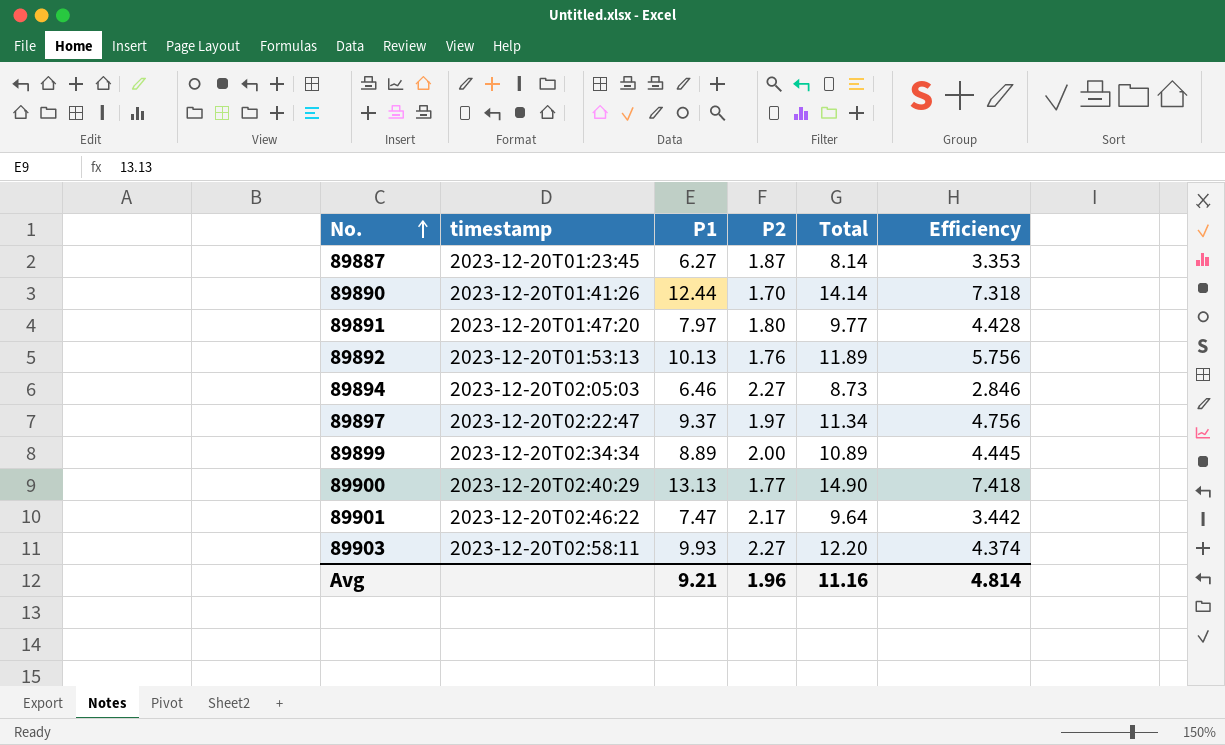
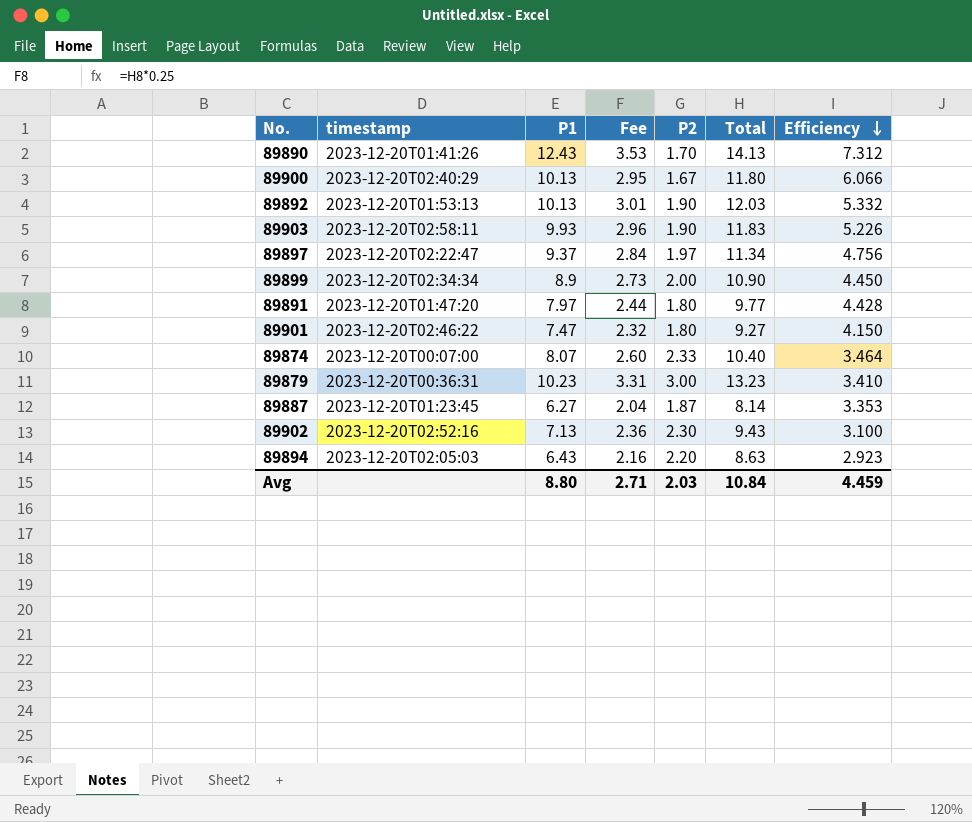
row order: No. ascending -> Efficiency descending
column Fee | formula: none -> [Total] * 0.25
89890 | P1: 12.44 -> 12.43
89890 | Total: 14.14 -> 14.13
89890 | Efficiency: 7.318 -> 7.312
89900 | P1: 13.13 -> 10.13
89900 | P2: 1.77 -> 1.67
89900 | Total: 14.90 -> 11.80
89900 | Efficiency: 7.418 -> 6.066
89892 | P2: 1.76 -> 1.90
89892 | Total: 11.89 -> 12.03
89892 | Efficiency: 5.756 -> 5.332
89903 | P2: 2.27 -> 1.90
89903 | Total: 12.20 -> 11.83
89903 | Efficiency: 4.374 -> 5.226
89899 | P1: 8.89 -> 8.9
89899 | Total: 10.89 -> 10.90
89899 | Efficiency: 4.445 -> 4.450
89901 | P2: 2.17 -> 1.80
89901 | Total: 9.64 -> 9.27
89901 | Efficiency: 3.442 -> 4.150
row 89874: none -> 2023-12-20T00:07:00 | 8.07 | 2.60 | 2.33 | 10.40 | 3.464
row 89879: none -> 2023-12-20T00:36:31 | 10.23 | 3.31 | 3.00 | 13.23 | 3.410
row 89902: none -> 2023-12-20T02:52:16 | 7.13 | 2.36 | 2.30 | 9.43 | 3.100
89894 | P1: 6.46 -> 6.43
89894 | P2: 2.27 -> 2.20
89894 | Total: 8.73 -> 8.63
89894 | Efficiency: 2.846 -> 2.923
Avg | P1: 9.21 -> 8.80
Avg | P2: 1.96 -> 2.03
Avg | Total: 11.16 -> 10.84
Avg | Efficiency: 4.814 -> 4.459

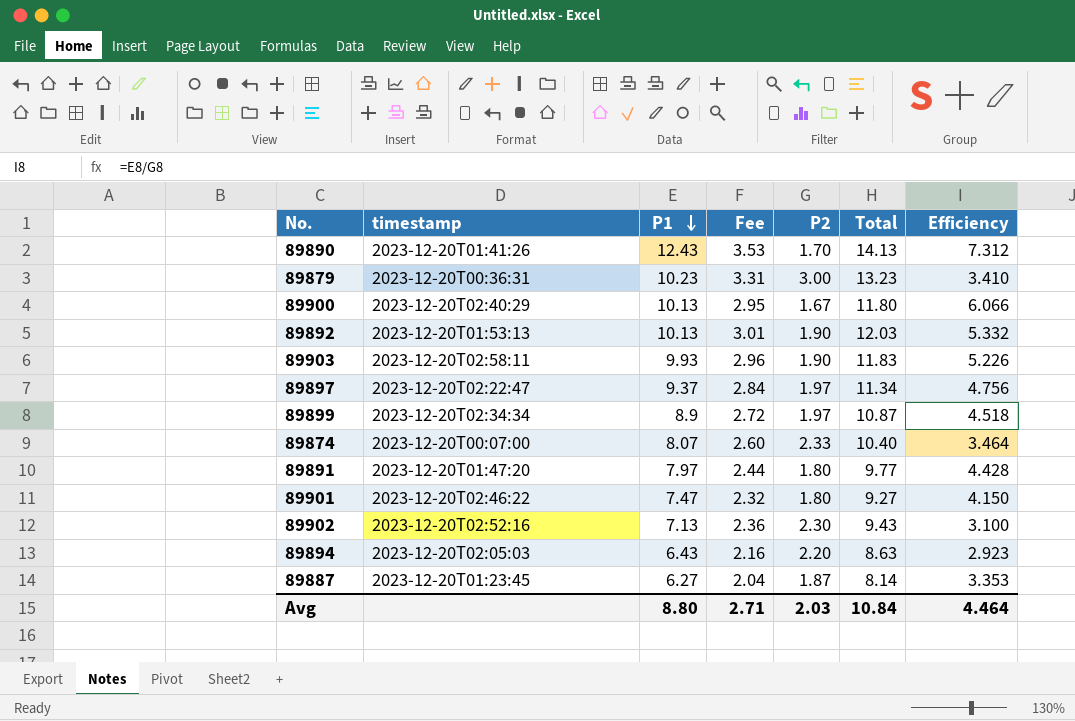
row order: Efficiency descending -> P1 descending
89899 | Fee: 2.73 -> 2.72
89899 | P2: 2.00 -> 1.97
89899 | Total: 10.90 -> 10.87
89899 | Efficiency: 4.450 -> 4.518
Avg | Efficiency: 4.459 -> 4.464

